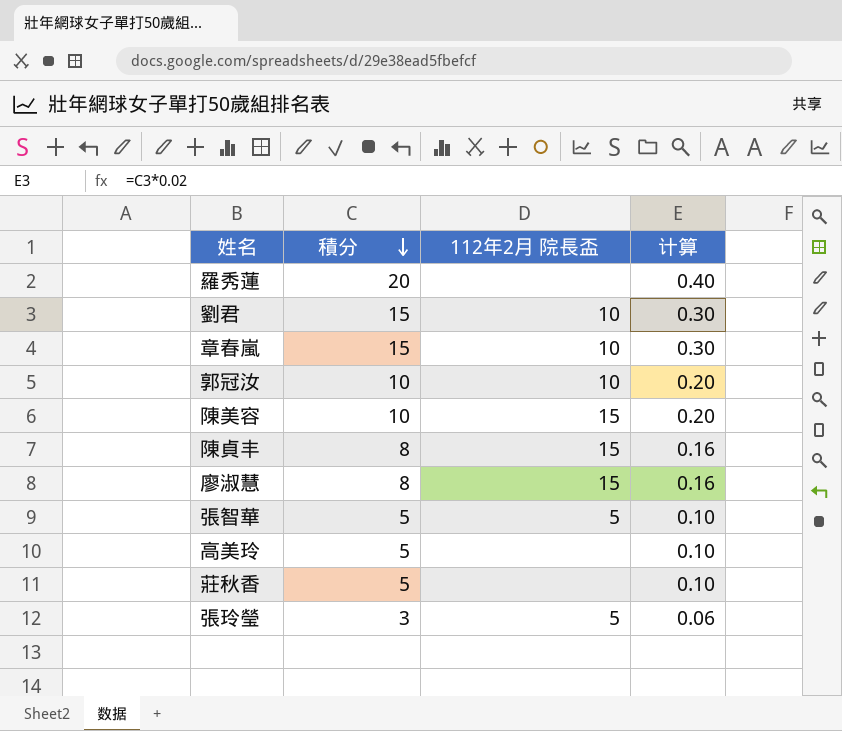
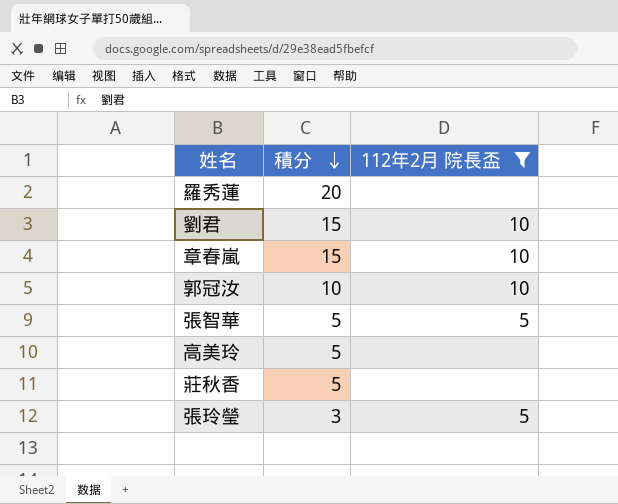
filter: none -> 112年2月 院長盃 != 15
column 计算 | formula: [積分] * 0.02 -> none

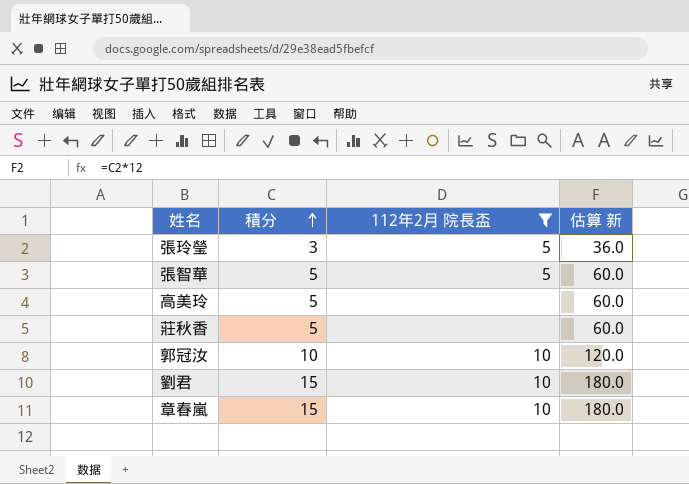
row order: 積分 descending -> 積分 ascending
column 估算 新 | formula: none -> [積分] * 12
row 羅秀蓮: 20 | none -> none

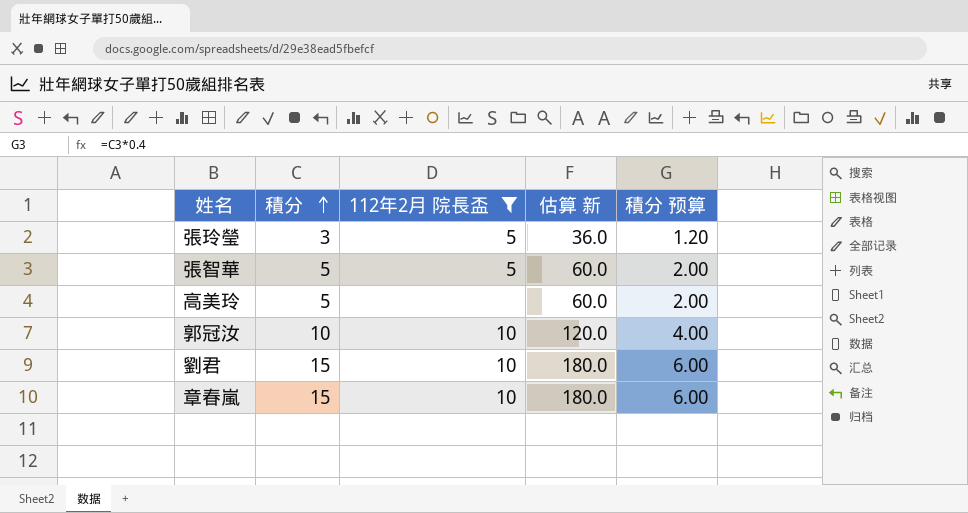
column 積分 预算 | formula: none -> [積分] * 0.4
row 莊秋香: 5 | none | 60.0 -> none

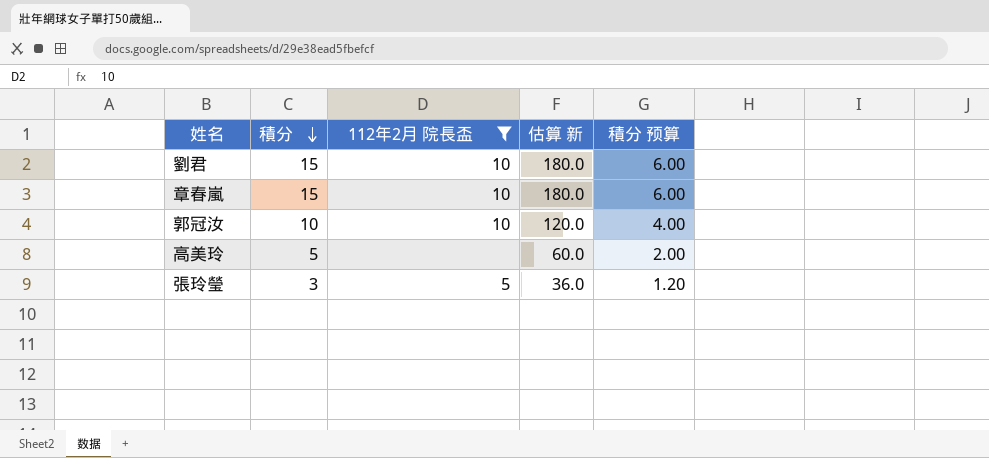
row order: 積分 ascending -> 積分 descending
row 張智華: 5 | 5 | 60.0 | 2.00 -> none

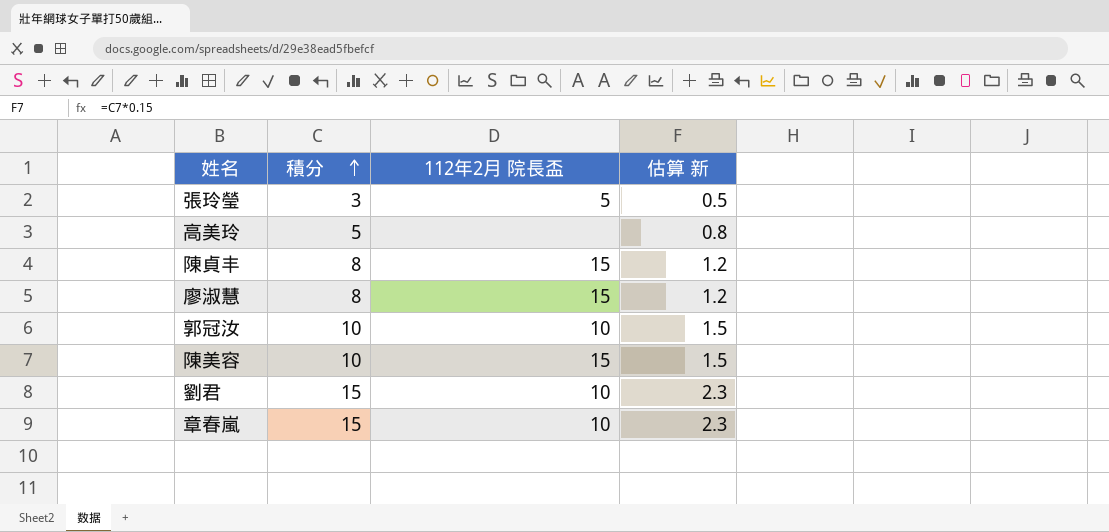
filter: 112年2月 院長盃 != 15 -> none
row order: 積分 descending -> 積分 ascending
column 積分 预算 | formula: [積分] * 0.4 -> none
column 估算 新 | formula: [積分] * 12 -> [積分] * 0.15

